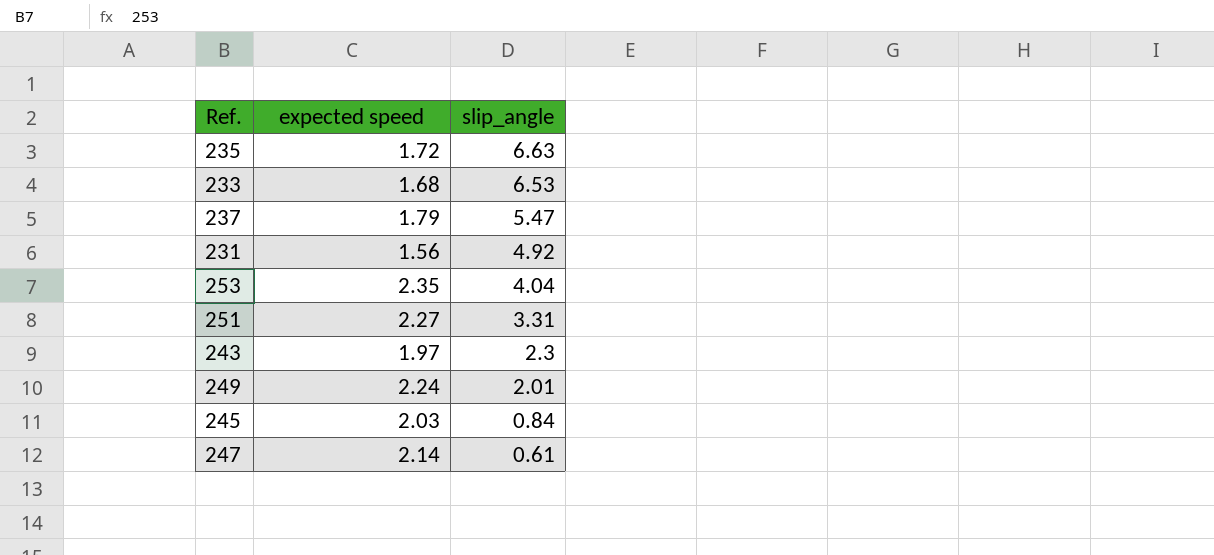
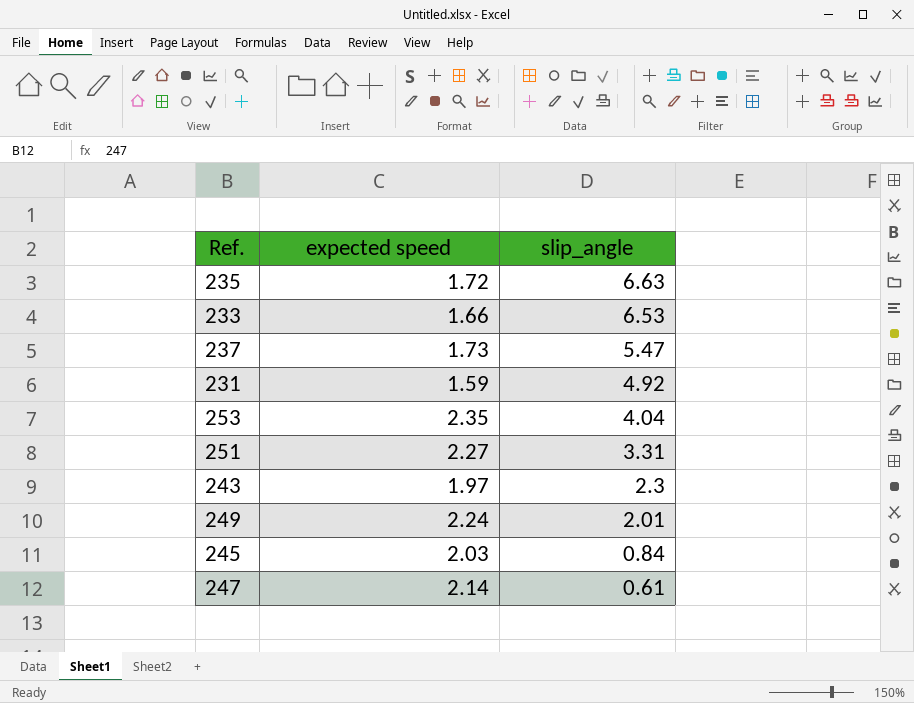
233 | expected speed: 1.68 -> 1.66
237 | expected speed: 1.79 -> 1.73
231 | expected speed: 1.56 -> 1.59

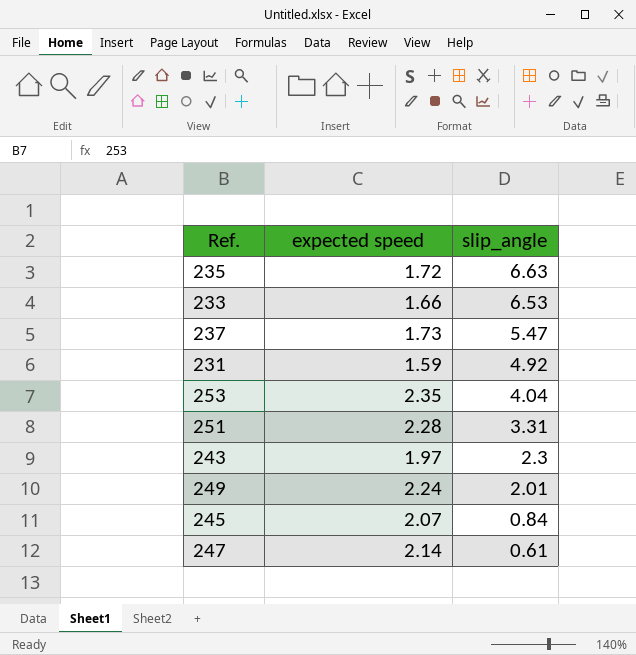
251 | expected speed: 2.27 -> 2.28
245 | expected speed: 2.03 -> 2.07

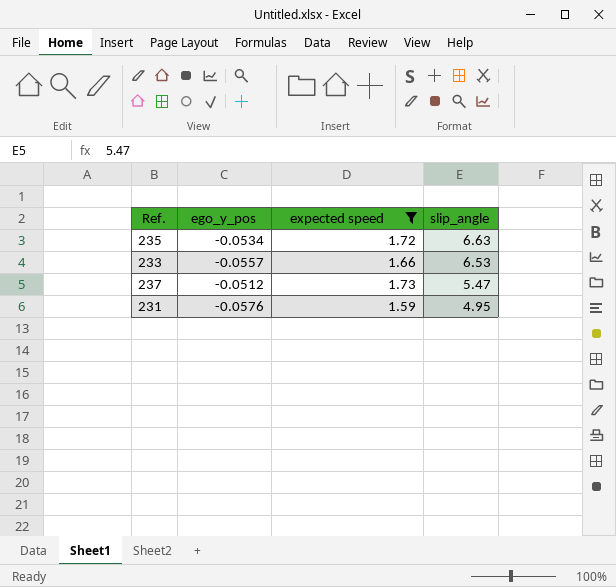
filter: none -> expected speed <= 1.73
column ego_y_pos | position: none -> 2
231 | slip_angle: 4.92 -> 4.95

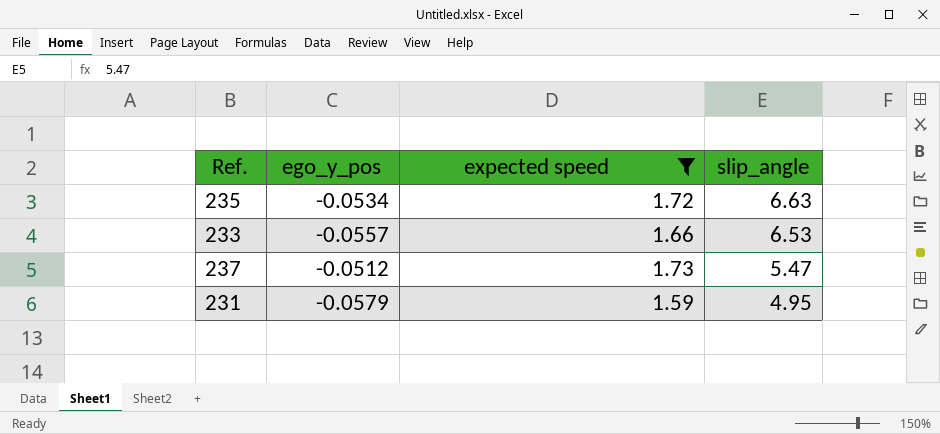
231 | ego_y_pos: -0.0576 -> -0.0579

